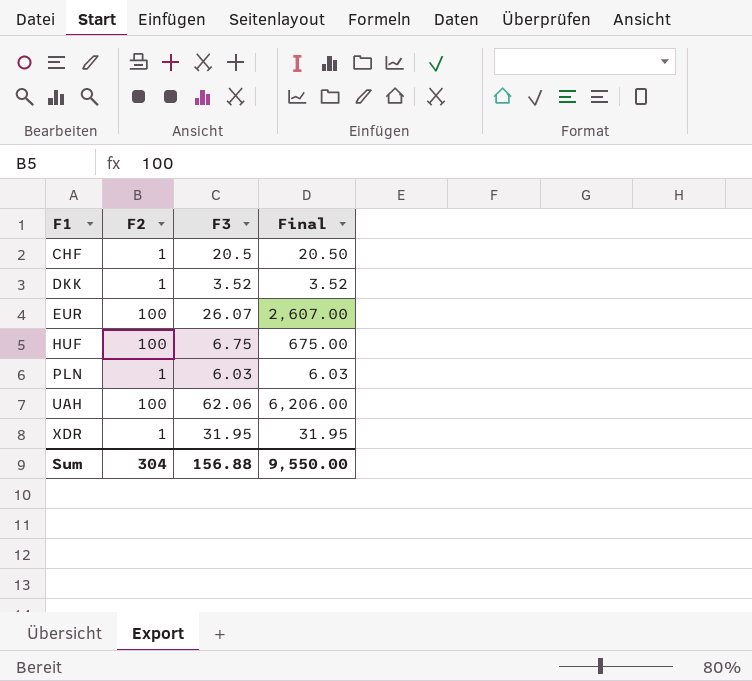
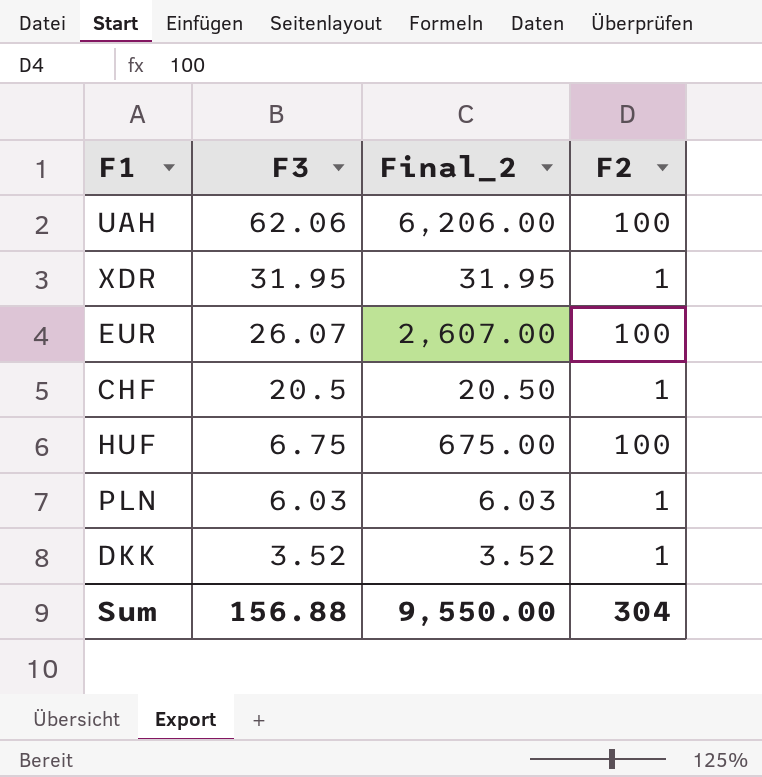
row order: F1 ascending -> F3 descending
column name: Final -> Final_2
column F2 | position: 2 -> 4

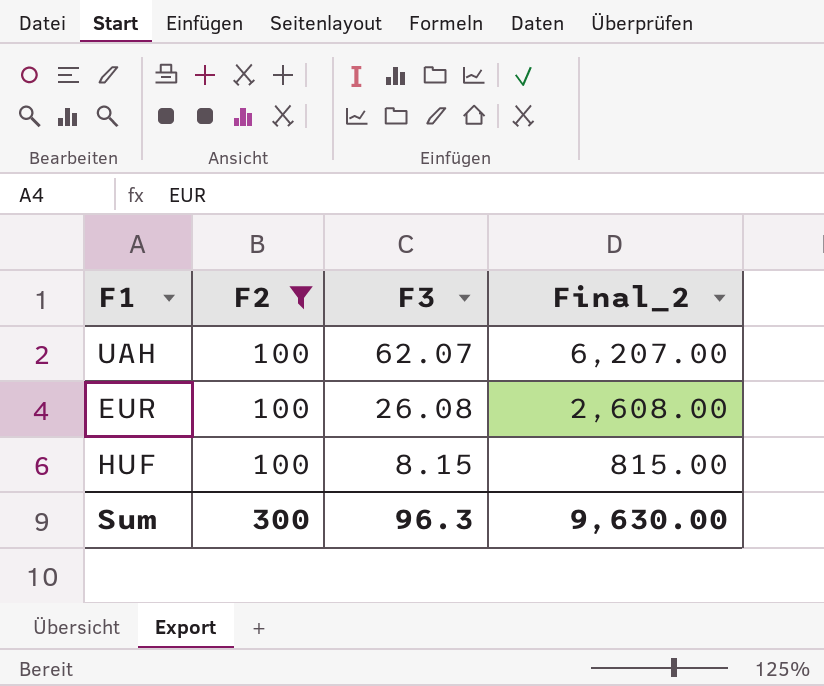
filter: none -> F2 = 100
column F2 | position: 4 -> 2
UAH | F3: 62.06 -> 62.07
UAH | Final_2: 6,206.00 -> 6,207.00
EUR | F3: 26.07 -> 26.08
EUR | Final_2: 2,607.00 -> 2,608.00
HUF | F3: 6.75 -> 8.15
HUF | Final_2: 675.00 -> 815.00
Sum | F2: 304 -> 300
Sum | F3: 156.88 -> 96.3
Sum | Final_2: 9,550.00 -> 9,630.00

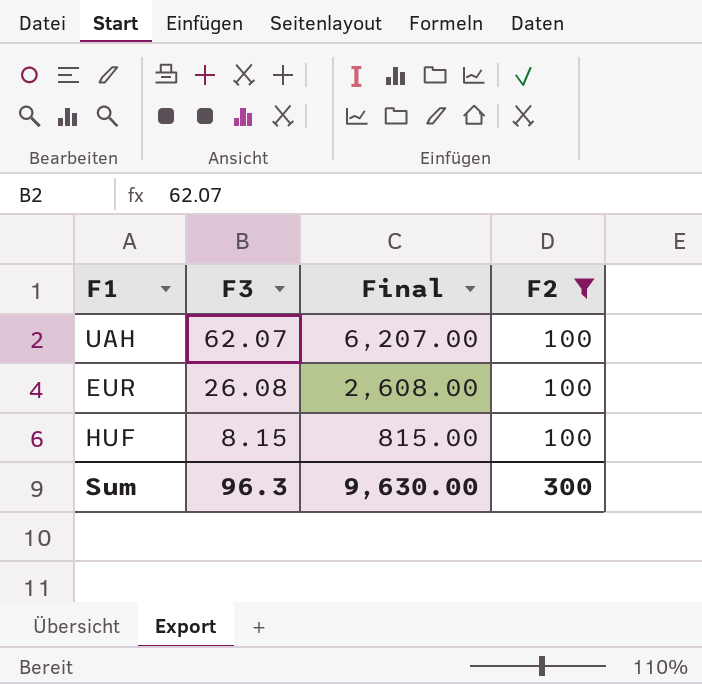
column name: Final_2 -> Final
column F2 | position: 2 -> 4

